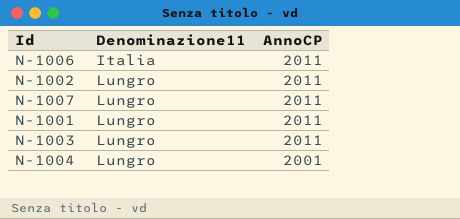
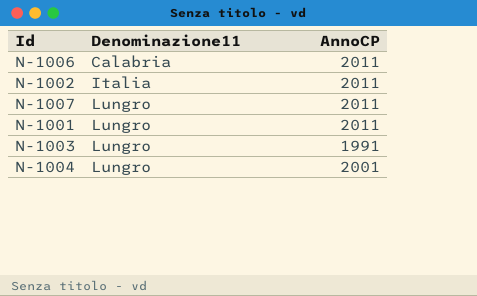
N-1006 | Denominazione11: Italia -> Calabria
N-1002 | Denominazione11: Lungro -> Italia
N-1003 | AnnoCP: 2011 -> 1991

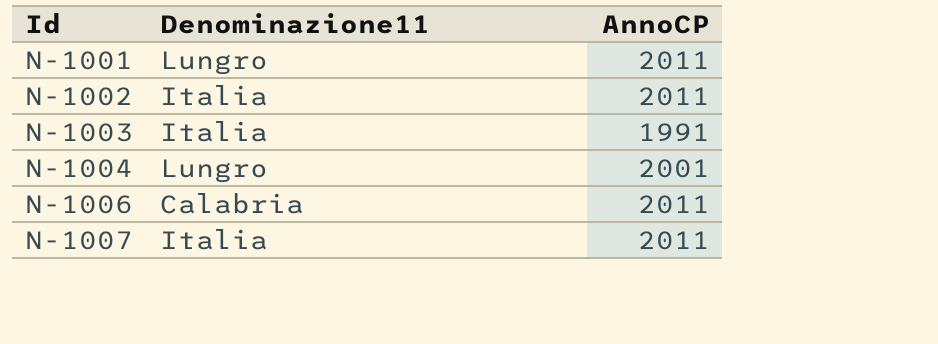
row order: Denominazione11 ascending -> Id ascending
N-1003 | Denominazione11: Lungro -> Italia
N-1007 | Denominazione11: Lungro -> Italia

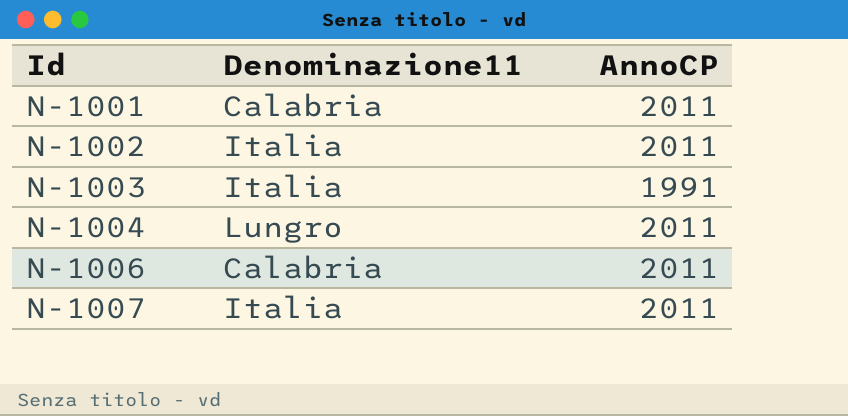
N-1001 | Denominazione11: Lungro -> Calabria
N-1004 | AnnoCP: 2001 -> 2011

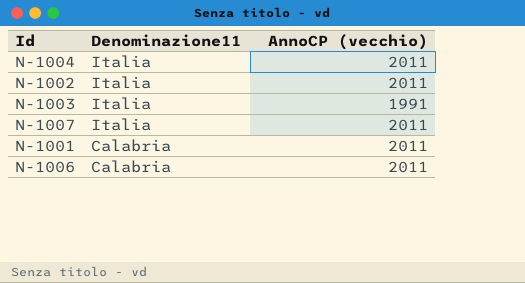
row order: Id ascending -> Denominazione11 descending
column name: AnnoCP -> AnnoCP (vecchio)
N-1004 | Denominazione11: Lungro -> Italia

